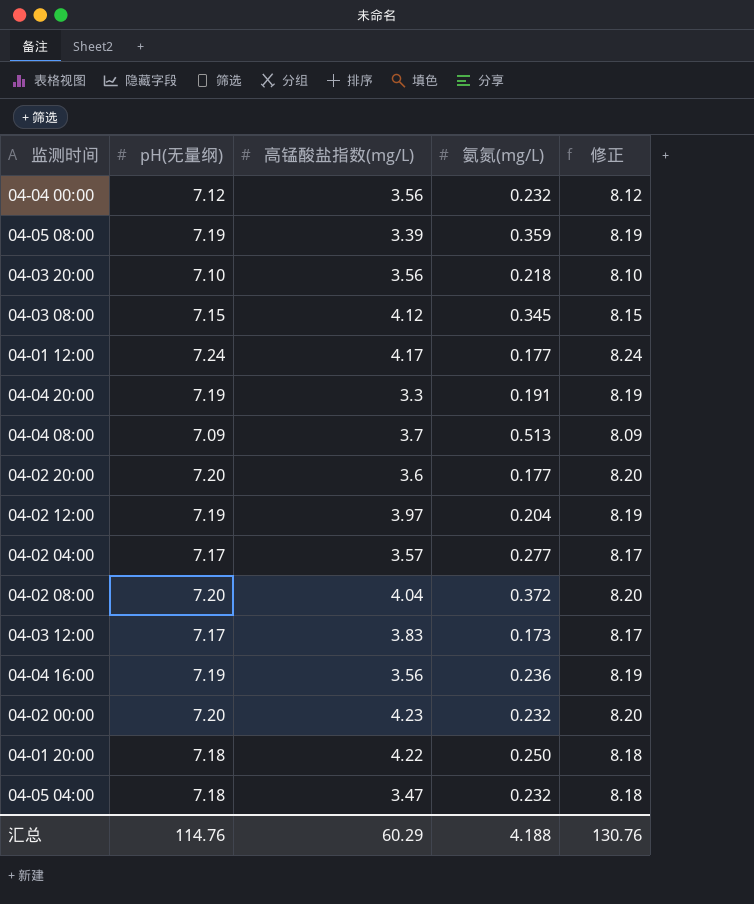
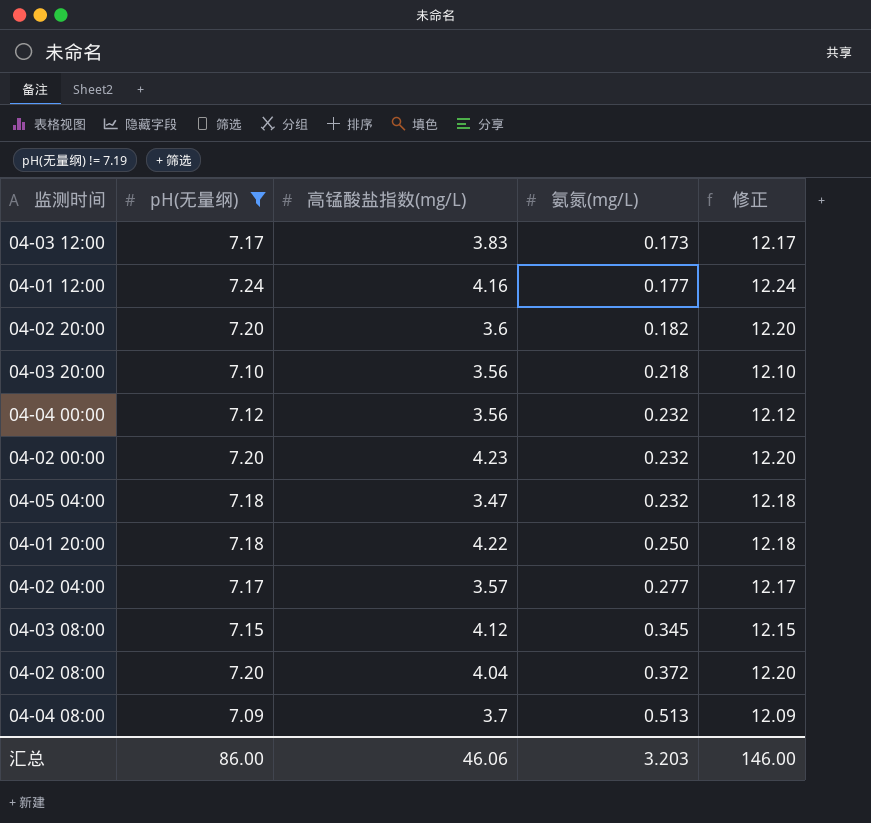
filter: none -> pH(无量纲) != 7.19
row order: none -> 氨氮(mg/L) ascending
column 修正 | formula: [pH(无量纲)] + 1 -> [pH(无量纲)] + 5
04-01 12:00 | 高锰酸盐指数(mg/L): 4.17 -> 4.16
04-02 20:00 | 氨氮(mg/L): 0.177 -> 0.182
汇总 | pH(无量纲): 114.76 -> 86.00
汇总 | 高锰酸盐指数(mg/L): 60.29 -> 46.06
汇总 | 氨氮(mg/L): 4.188 -> 3.203
汇总 | 修正: 130.76 -> 146.00

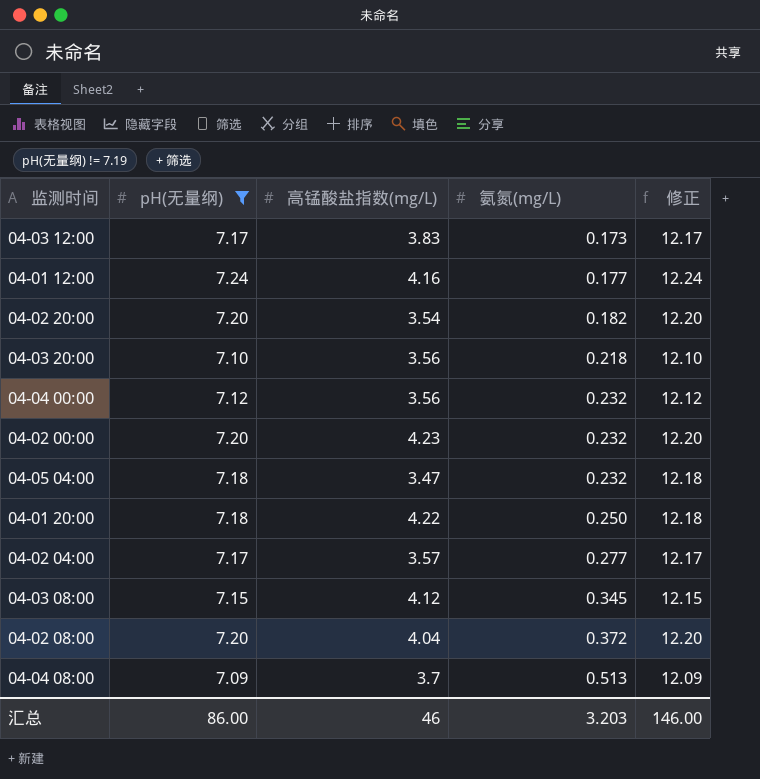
04-02 20:00 | 高锰酸盐指数(mg/L): 3.6 -> 3.54
汇总 | 高锰酸盐指数(mg/L): 46.06 -> 46

